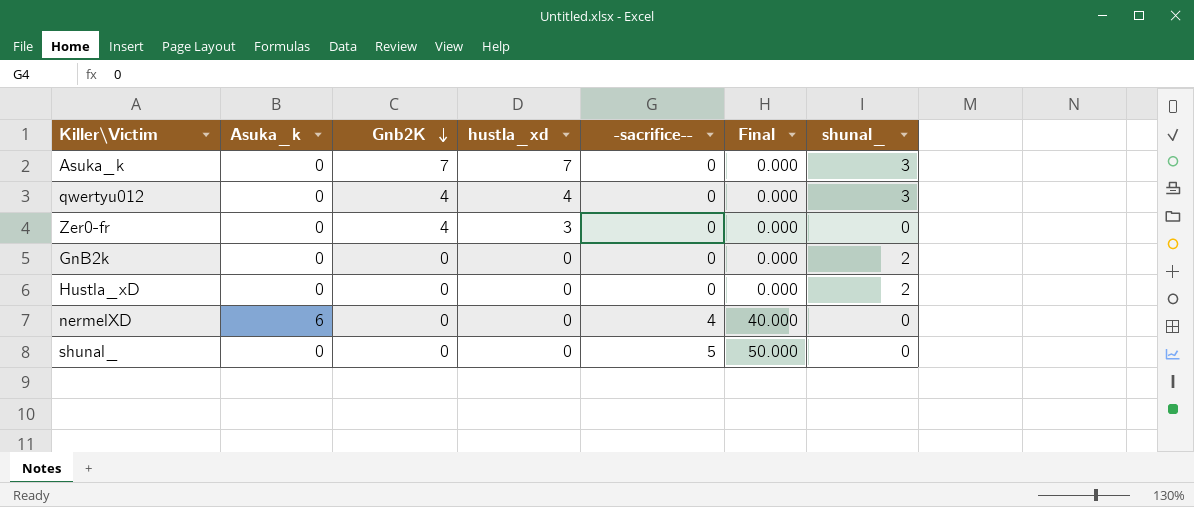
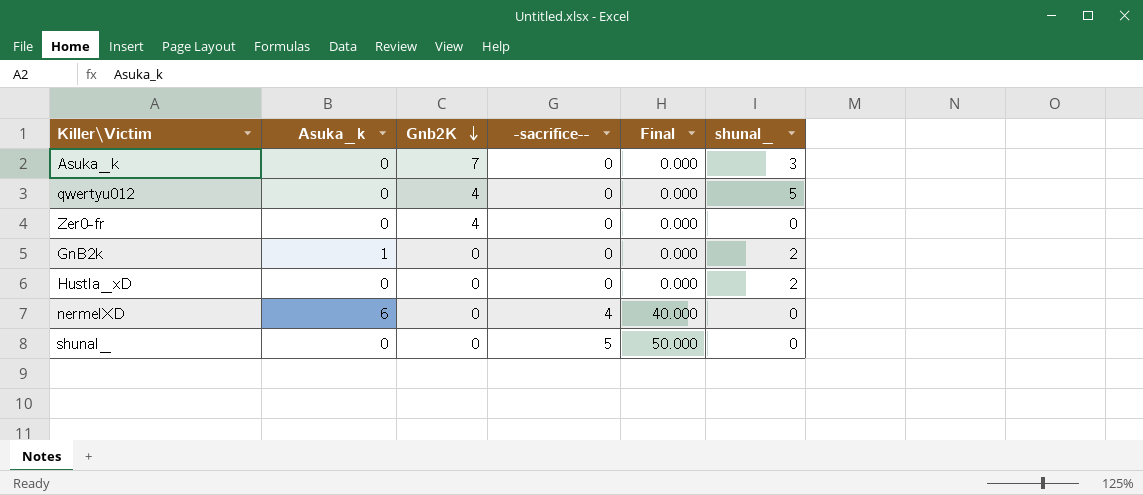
column hustla_xd | position: 4 -> none
qwertyu012 | shunal_: 3 -> 5
GnB2k | Asuka_k: 0 -> 1

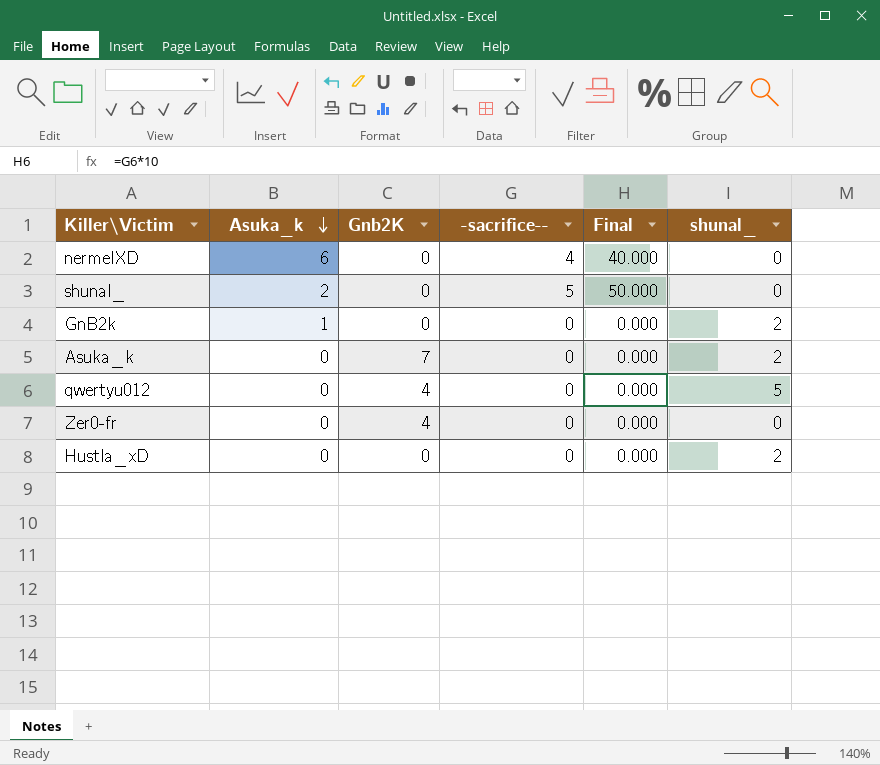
row order: Gnb2K descending -> Asuka_k descending
shunal_ | Asuka_k: 0 -> 2
Asuka_k | shunal_: 3 -> 2

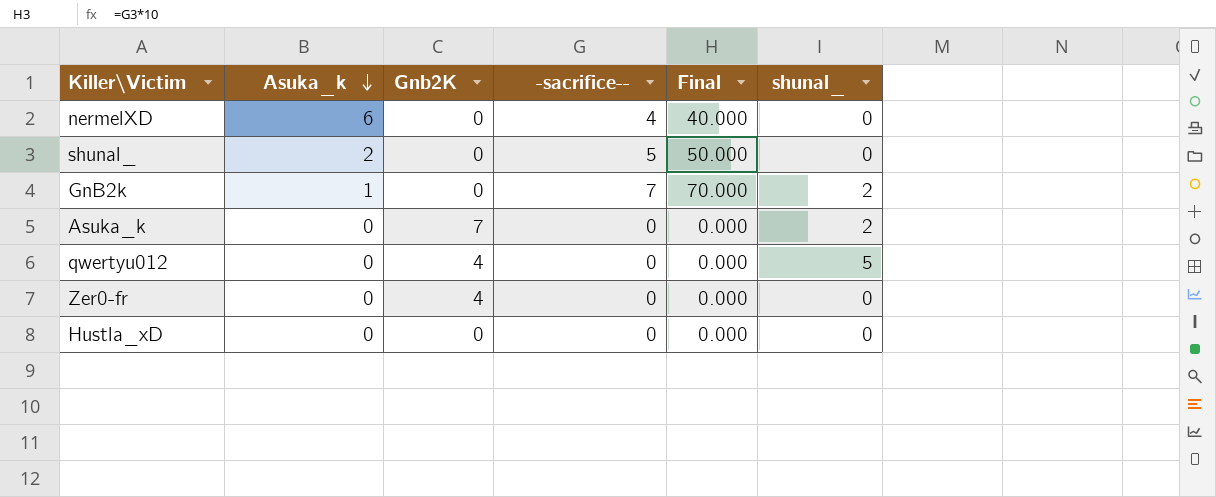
GnB2k | -sacrifice--: 0 -> 7
GnB2k | Final: 0.000 -> 70.000
Hustla_xD | shunal_: 2 -> 0

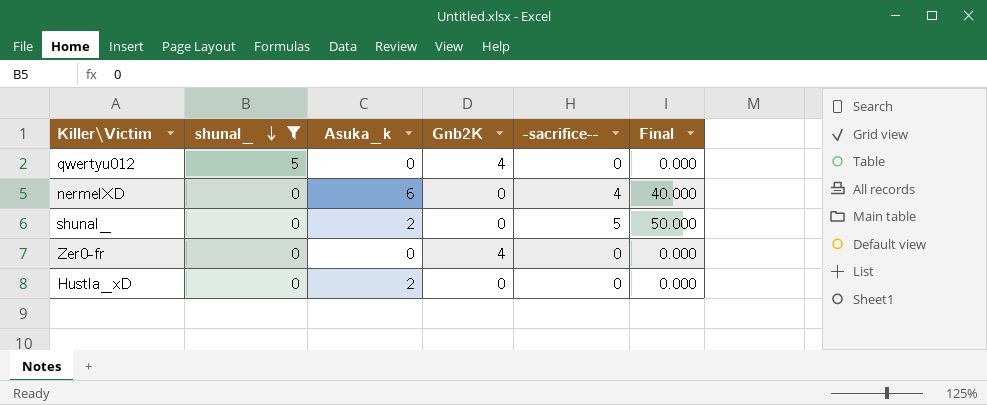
filter: none -> shunal_ != 2
row order: Asuka_k descending -> shunal_ descending
column shunal_ | position: 6 -> 2
Hustla_xD | Asuka_k: 0 -> 2

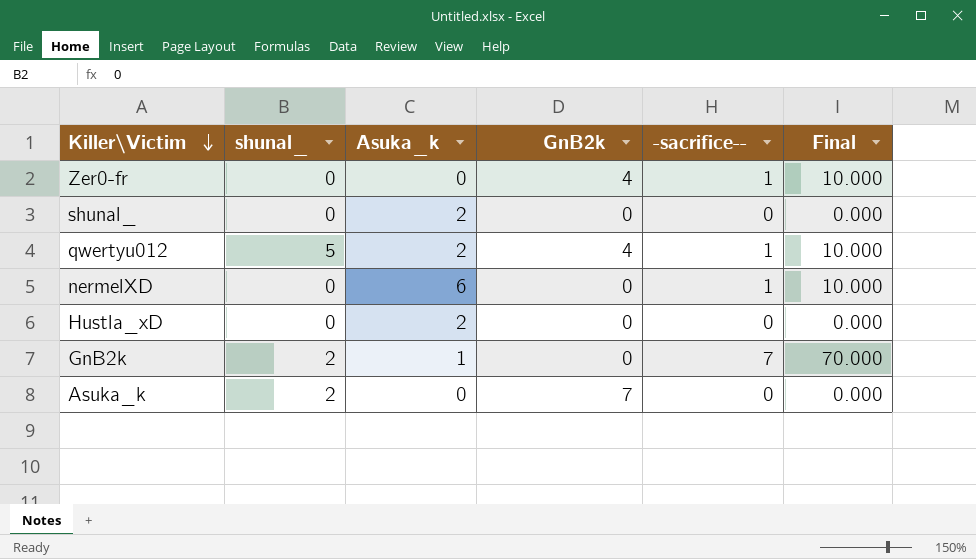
filter: shunal_ != 2 -> none
row order: shunal_ descending -> Killer\Victim descending
column name: Gnb2K -> GnB2k
Zer0-fr | -sacrifice--: 0 -> 1
Zer0-fr | Final: 0.000 -> 10.000
shunal_ | -sacrifice--: 5 -> 0
shunal_ | Final: 50.000 -> 0.000
qwertyu012 | Asuka_k: 0 -> 2
qwertyu012 | -sacrifice--: 0 -> 1
qwertyu012 | Final: 0.000 -> 10.000
nermelXD | -sacrifice--: 4 -> 1
nermelXD | Final: 40.000 -> 10.000

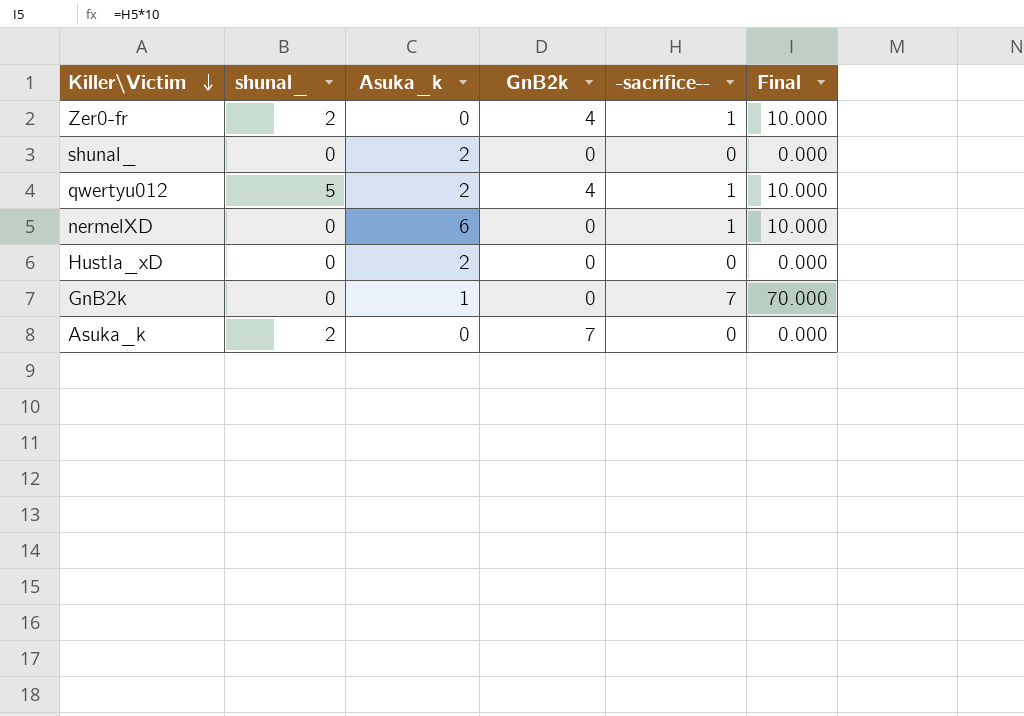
Zer0-fr | shunal_: 0 -> 2
GnB2k | shunal_: 2 -> 0

